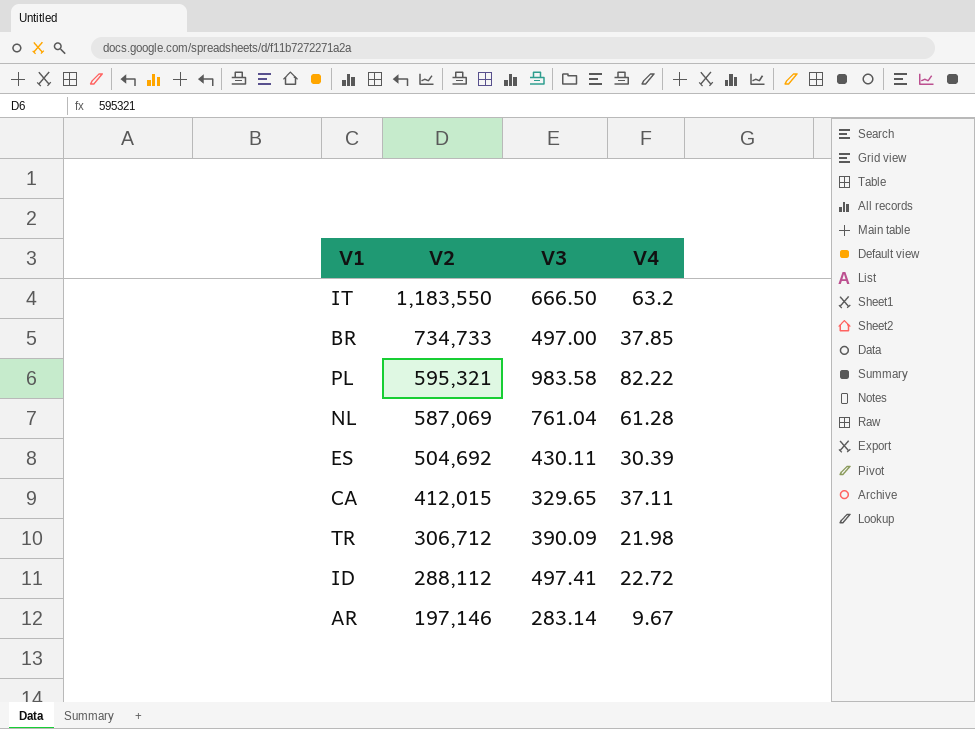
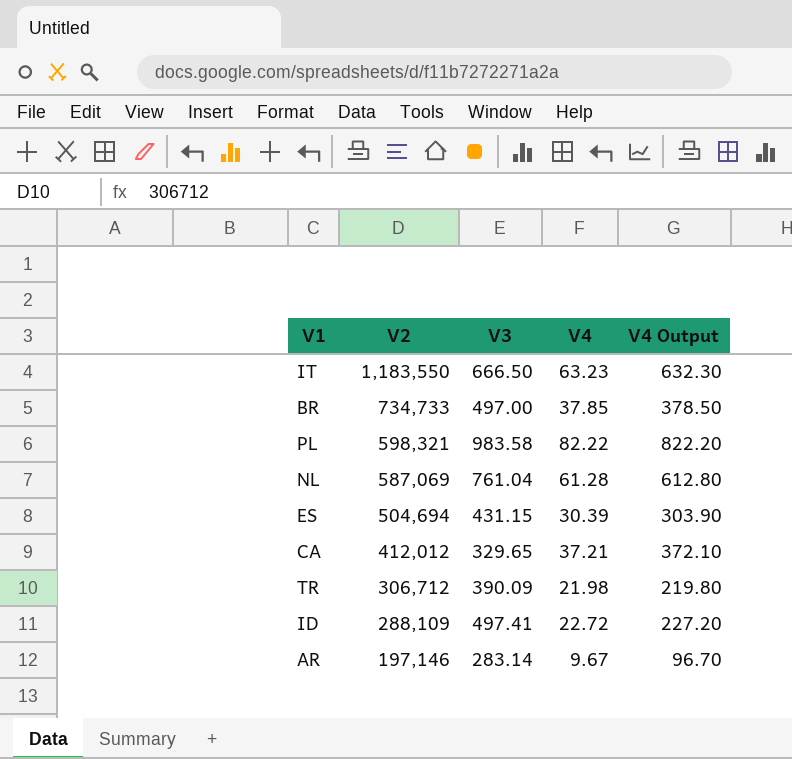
column V4 Output | formula: none -> [V4] * 10
IT | V4: 63.2 -> 63.23
PL | V2: 595,321 -> 598,321
ES | V2: 504,692 -> 504,694
ES | V3: 430.11 -> 431.15
CA | V2: 412,015 -> 412,012
CA | V4: 37.11 -> 37.21
ID | V2: 288,112 -> 288,109

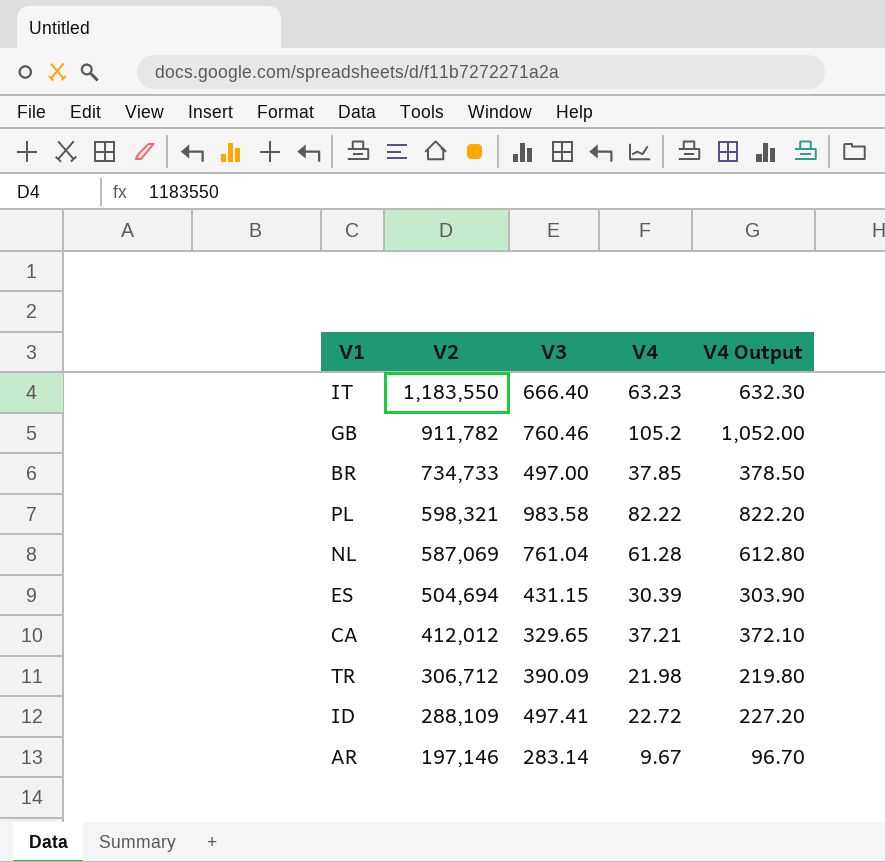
IT | V3: 666.50 -> 666.40
row GB: none -> 911,782 | 760.46 | 105.2 | 1,052.00

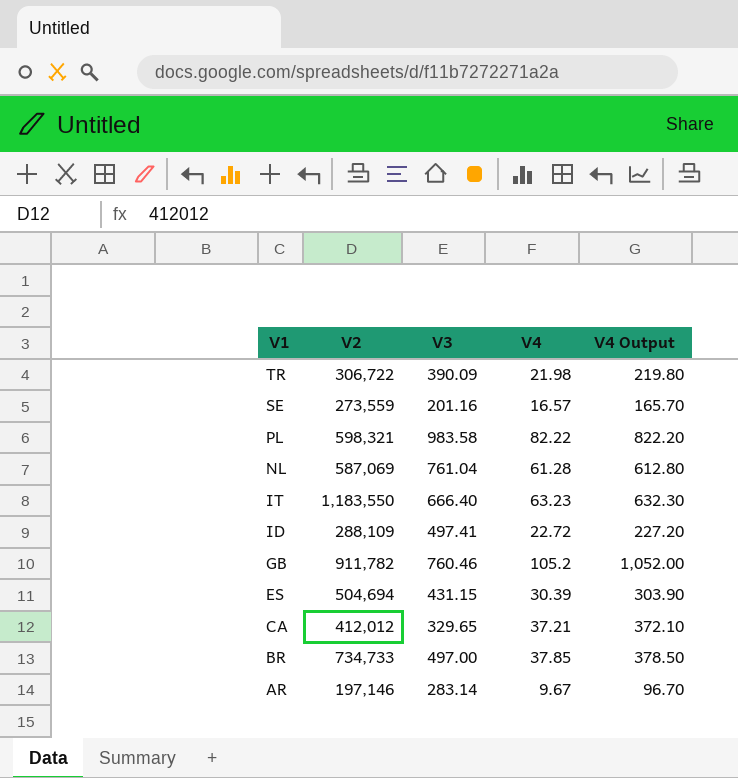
row order: V2 descending -> V1 descending
TR | V2: 306,712 -> 306,722
row SE: none -> 273,559 | 201.16 | 16.57 | 165.70

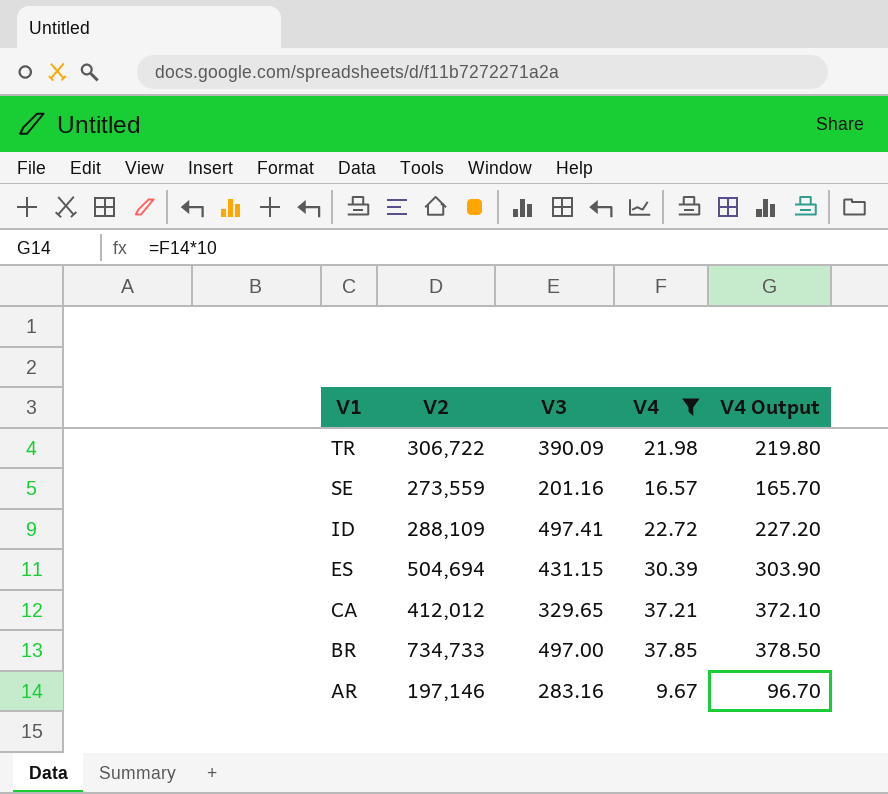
filter: none -> V4 <= 37.85
AR | V3: 283.14 -> 283.16

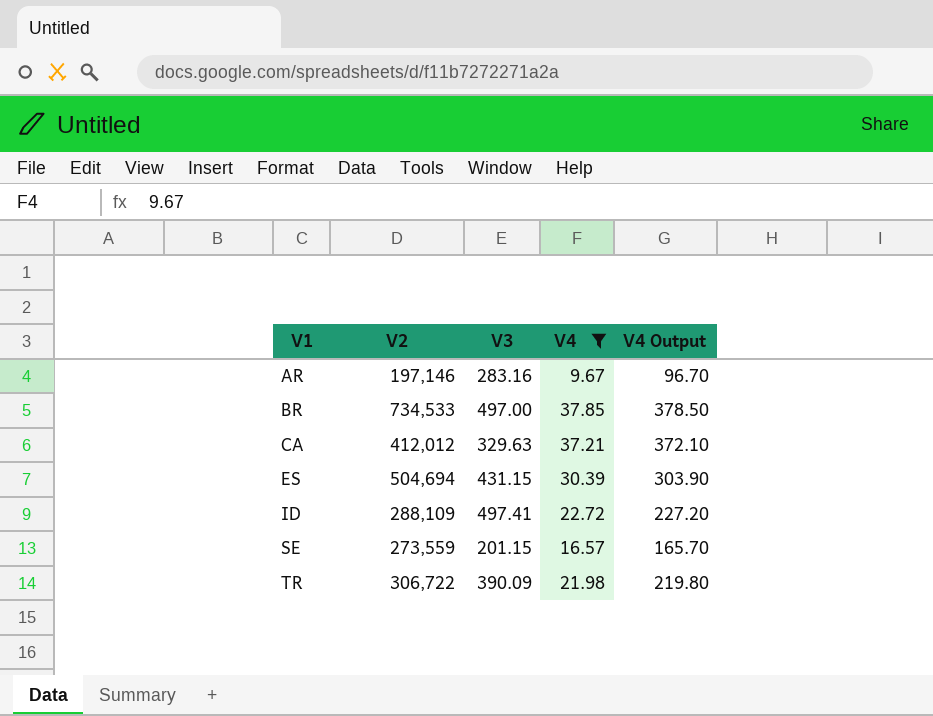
row order: V1 descending -> V1 ascending
BR | V2: 734,733 -> 734,533
CA | V3: 329.65 -> 329.63
SE | V3: 201.16 -> 201.15

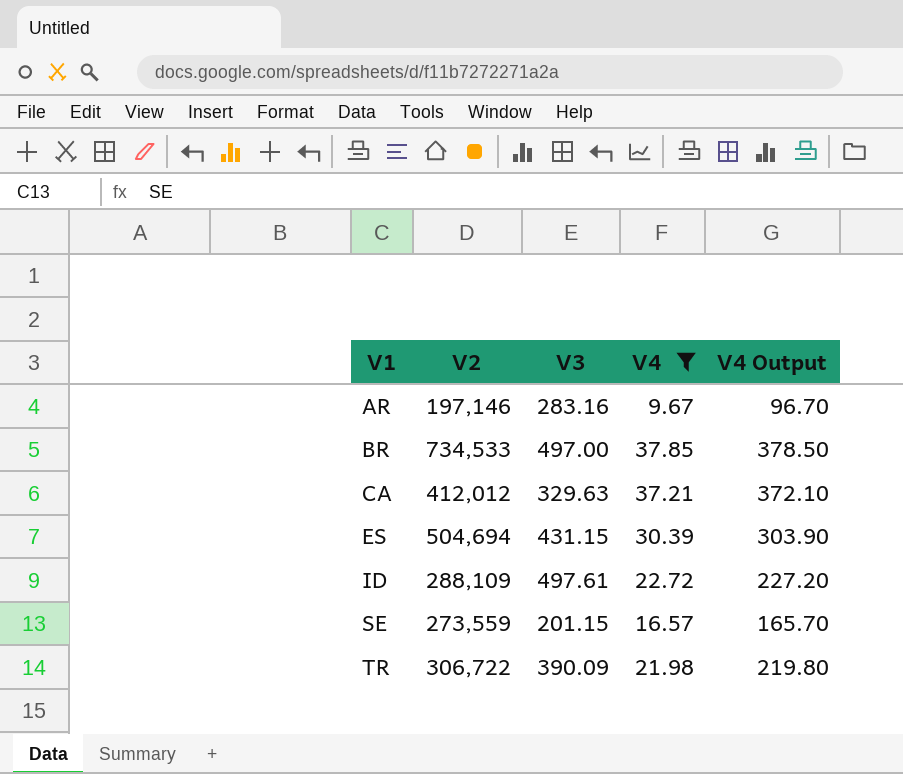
ID | V3: 497.41 -> 497.61

